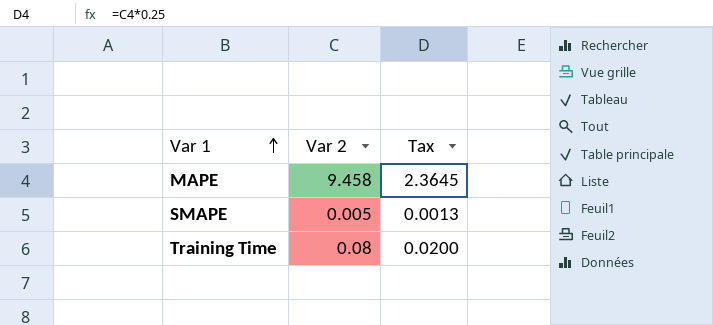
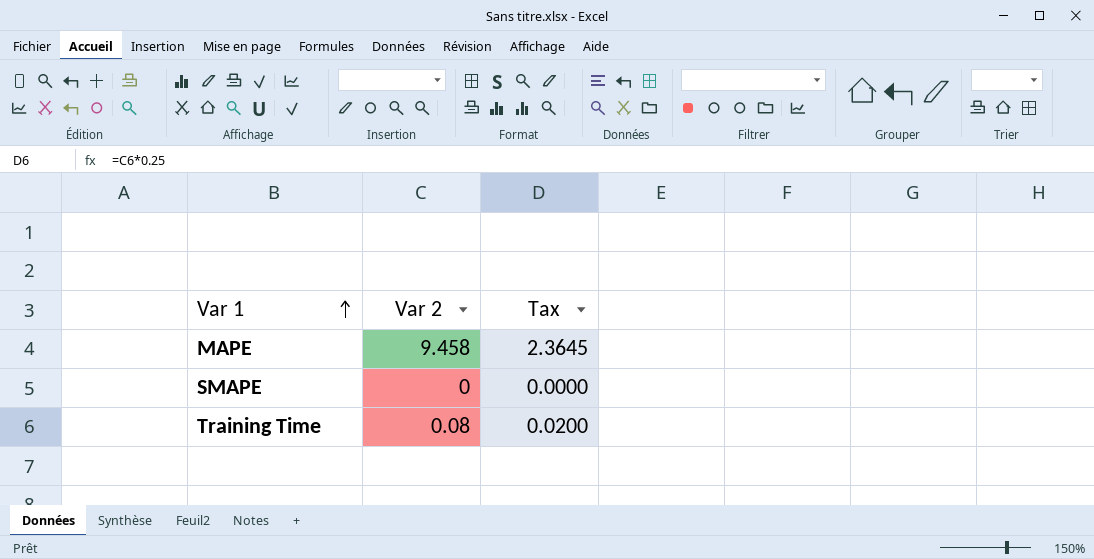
SMAPE | Var 2: 0.005 -> 0
SMAPE | Tax: 0.0013 -> 0.0000

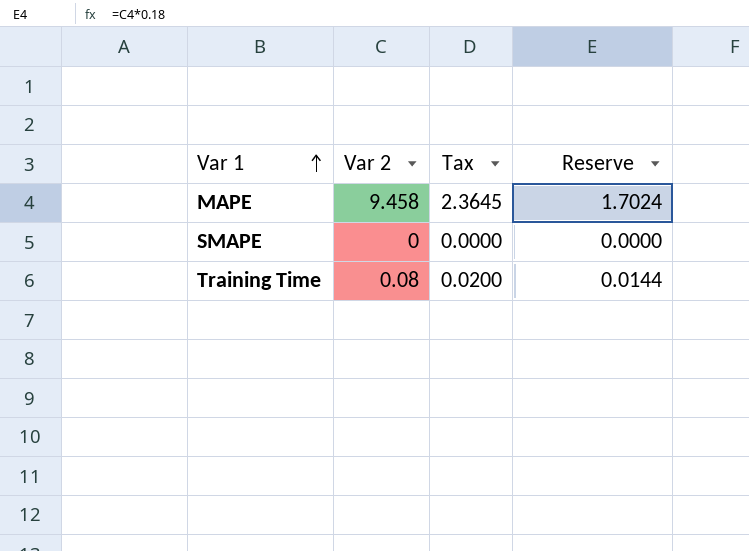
column Reserve | formula: none -> [Var 2] * 0.18

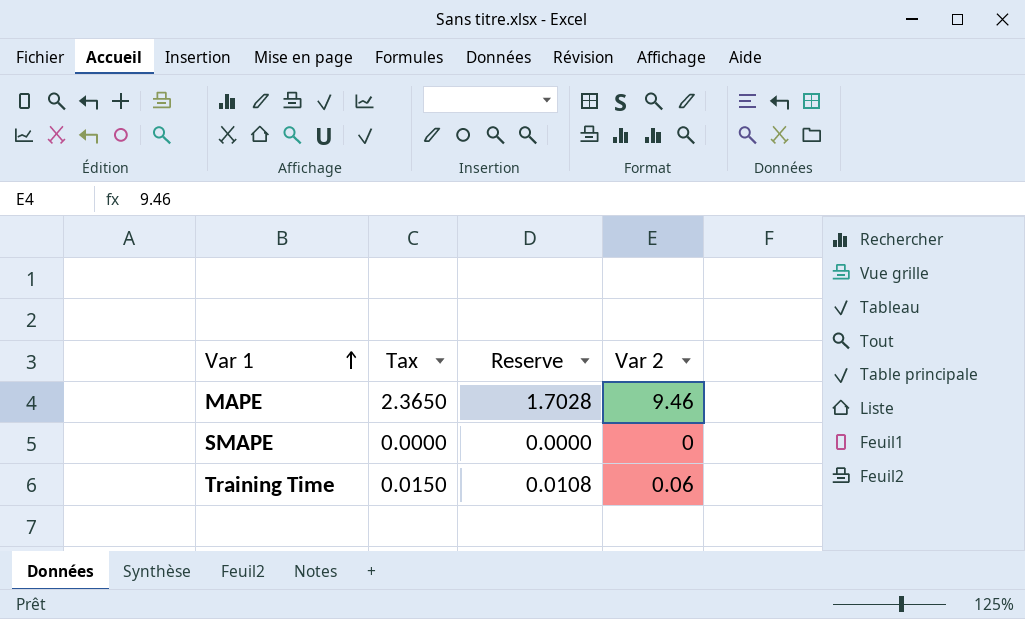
column Var 2 | position: 2 -> 4
MAPE | Tax: 2.3645 -> 2.3650
MAPE | Reserve: 1.7024 -> 1.7028
MAPE | Var 2: 9.458 -> 9.46
Training Time | Tax: 0.0200 -> 0.0150
Training Time | Reserve: 0.0144 -> 0.0108
Training Time | Var 2: 0.08 -> 0.06

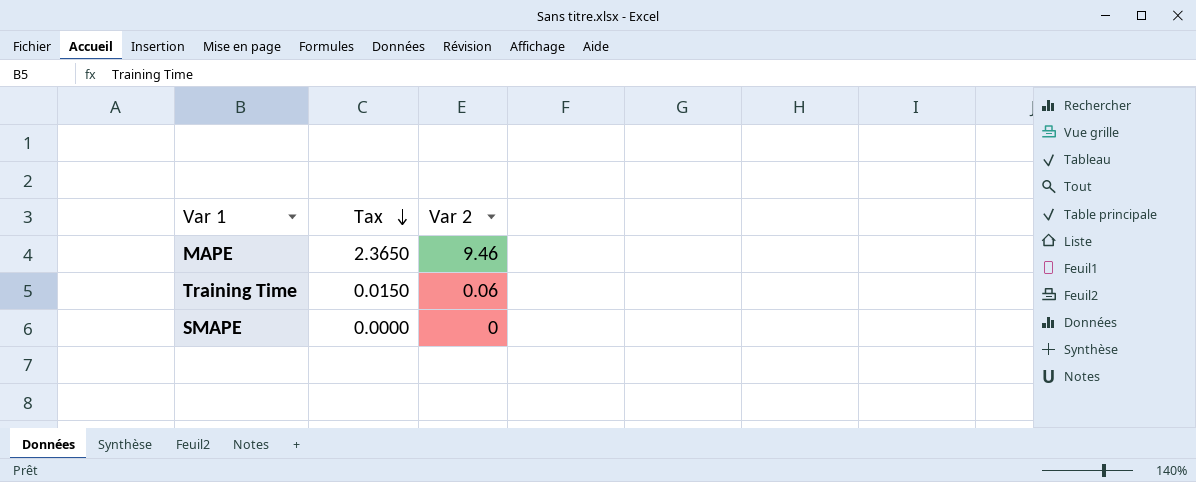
row order: Var 1 ascending -> Tax descending
column Reserve | formula: [Var 2] * 0.18 -> none

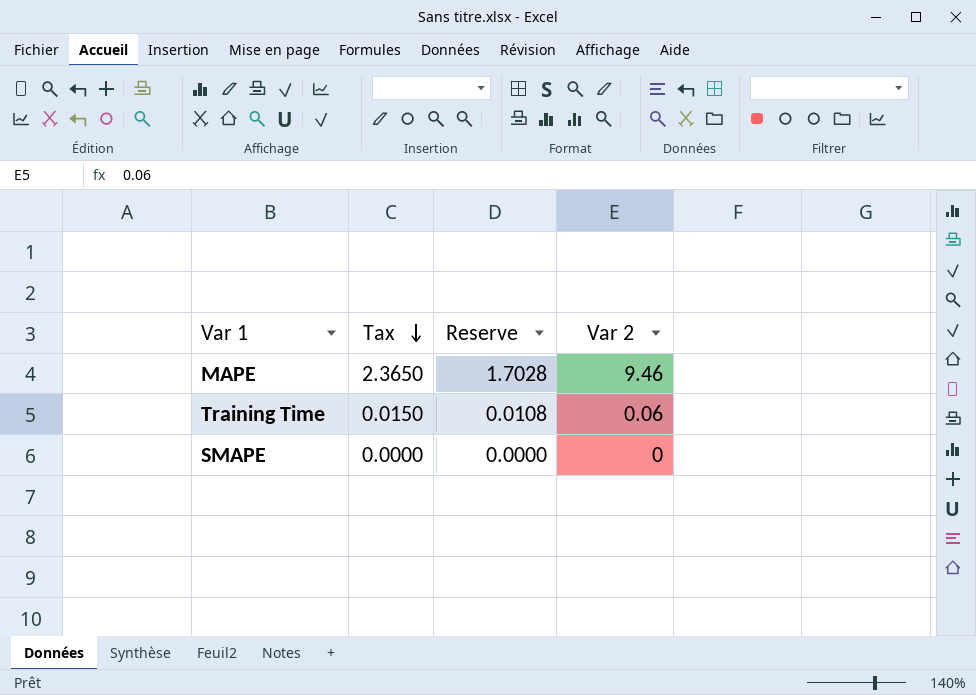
column Reserve | formula: none -> [Var 2] * 0.18

